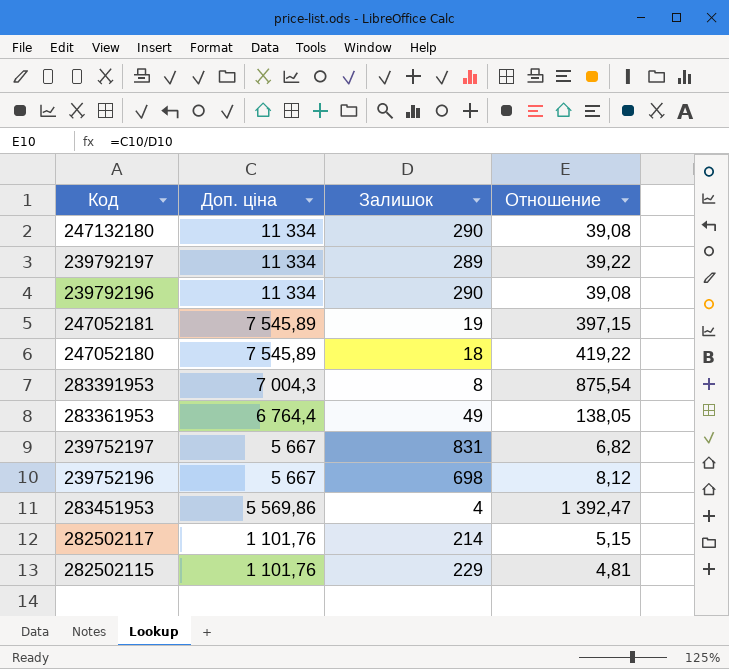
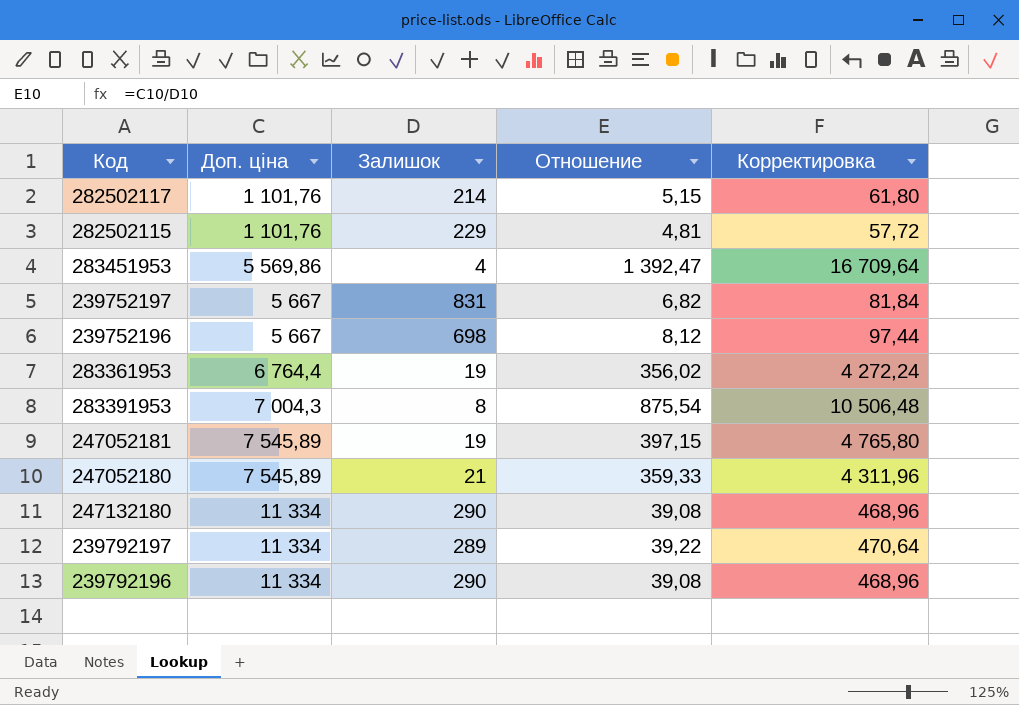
row order: Доп. ціна descending -> Доп. ціна ascending
column Корректировка | formula: none -> [Отношение] * 12
283361953 | Залишок: 49 -> 19
283361953 | Отношение: 138,05 -> 356,02
247052180 | Залишок: 18 -> 21
247052180 | Отношение: 419,22 -> 359,33

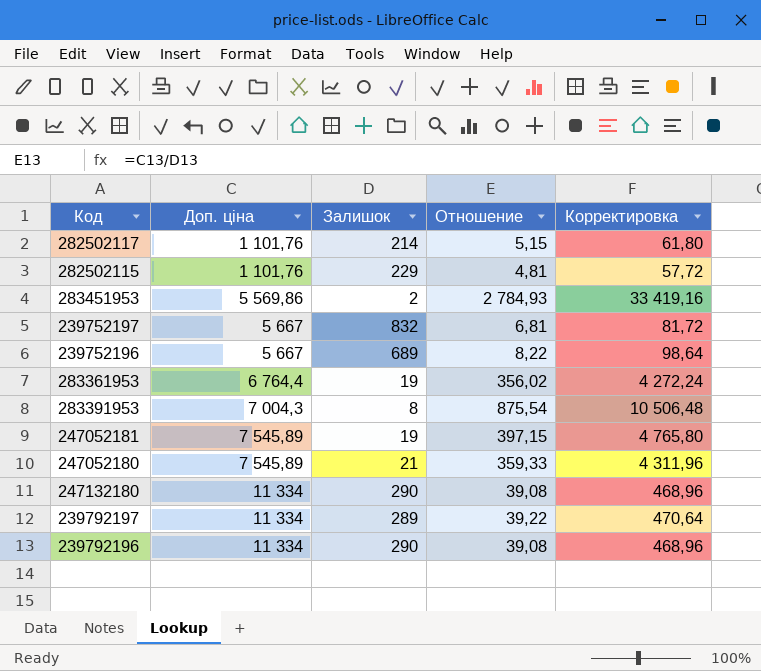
283451953 | Залишок: 4 -> 2
283451953 | Отношение: 1 392,47 -> 2 784,93
283451953 | Корректировка: 16 709,64 -> 33 419,16
239752197 | Залишок: 831 -> 832
239752197 | Отношение: 6,82 -> 6,81
239752197 | Корректировка: 81,84 -> 81,72
239752196 | Залишок: 698 -> 689
239752196 | Отношение: 8,12 -> 8,22
239752196 | Корректировка: 97,44 -> 98,64

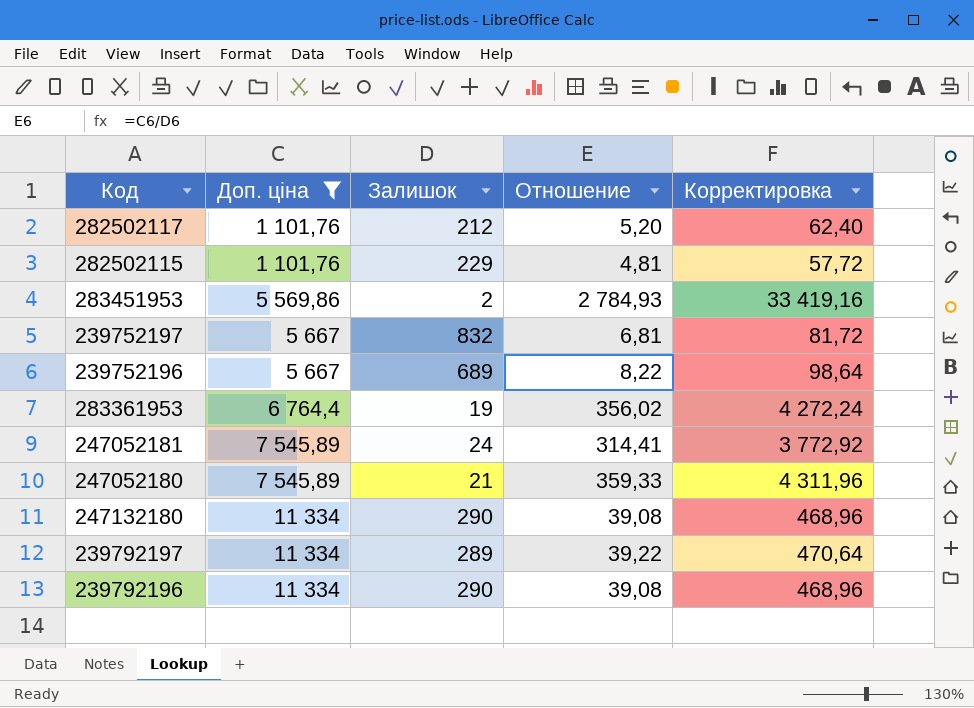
filter: none -> Доп. ціна != 7 004,3
282502117 | Залишок: 214 -> 212
282502117 | Отношение: 5,15 -> 5,20
282502117 | Корректировка: 61,80 -> 62,40
247052181 | Залишок: 19 -> 24
247052181 | Отношение: 397,15 -> 314,41
247052181 | Корректировка: 4 765,80 -> 3 772,92

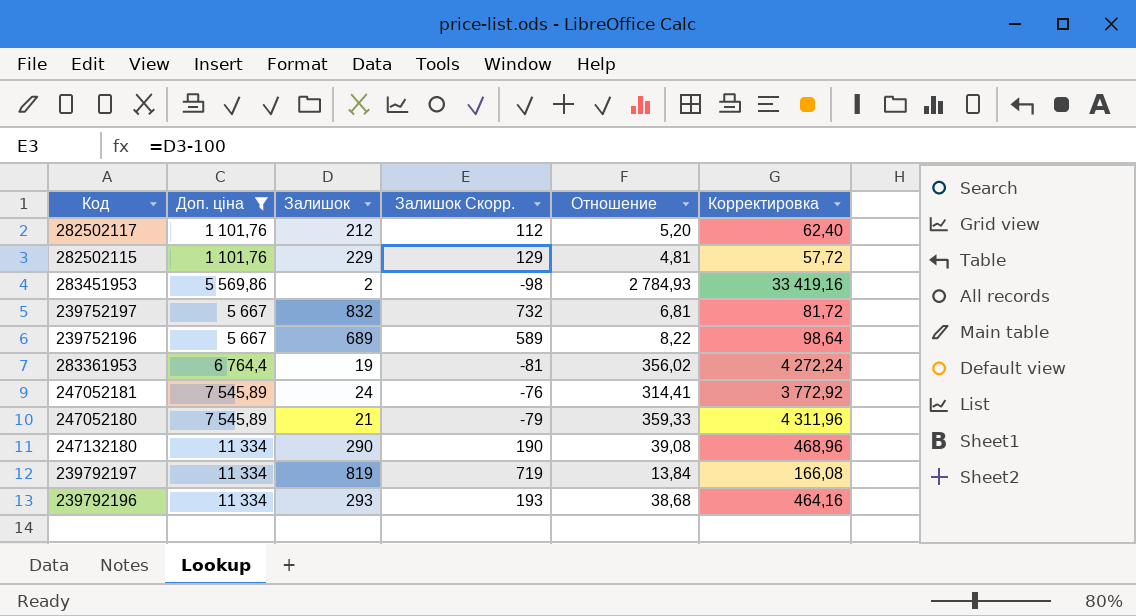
column Залишок Скорр. | formula: none -> [Залишок] - 100
239792197 | Залишок: 289 -> 819
239792197 | Отношение: 39,22 -> 13,84
239792197 | Корректировка: 470,64 -> 166,08
239792196 | Залишок: 290 -> 293
239792196 | Отношение: 39,08 -> 38,68
239792196 | Корректировка: 468,96 -> 464,16

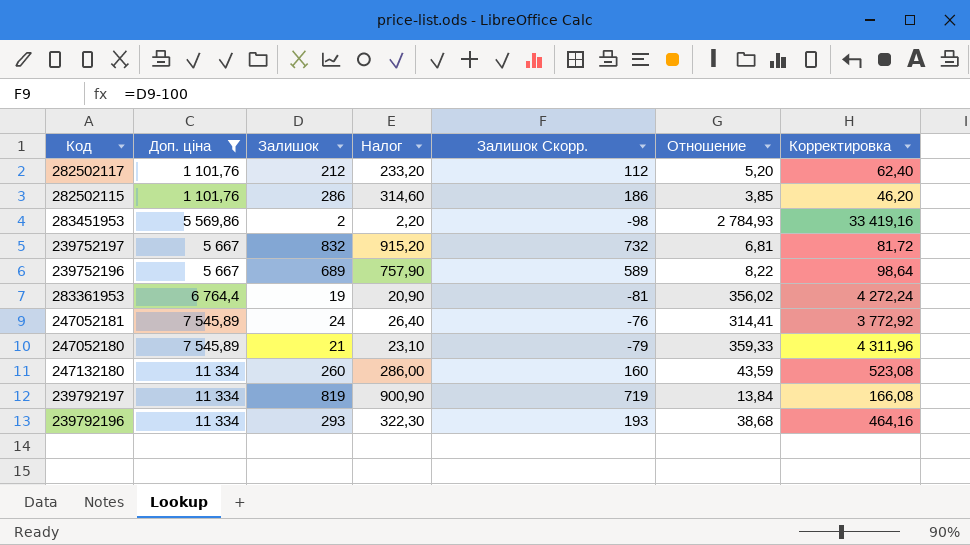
column Налог | formula: none -> [Залишок] * 1,1
282502115 | Залишок: 229 -> 286
282502115 | Залишок Скорр.: 129 -> 186
282502115 | Отношение: 4,81 -> 3,85
282502115 | Корректировка: 57,72 -> 46,20
247132180 | Залишок: 290 -> 260
247132180 | Залишок Скорр.: 190 -> 160
247132180 | Отношение: 39,08 -> 43,59
247132180 | Корректировка: 468,96 -> 523,08

